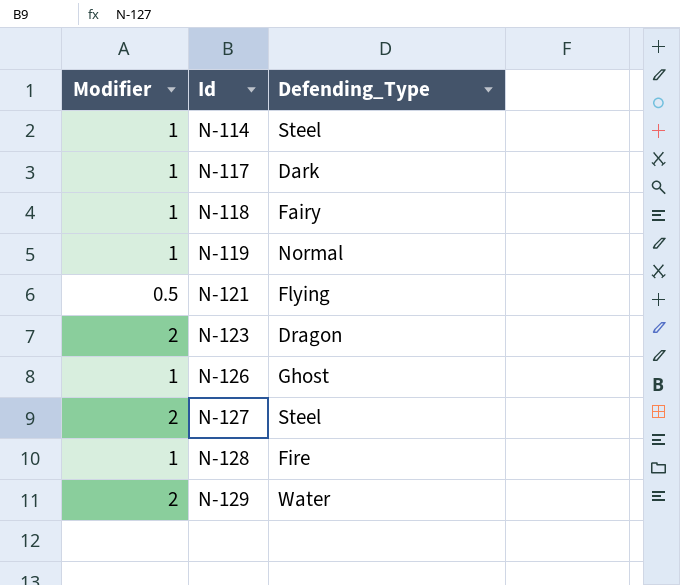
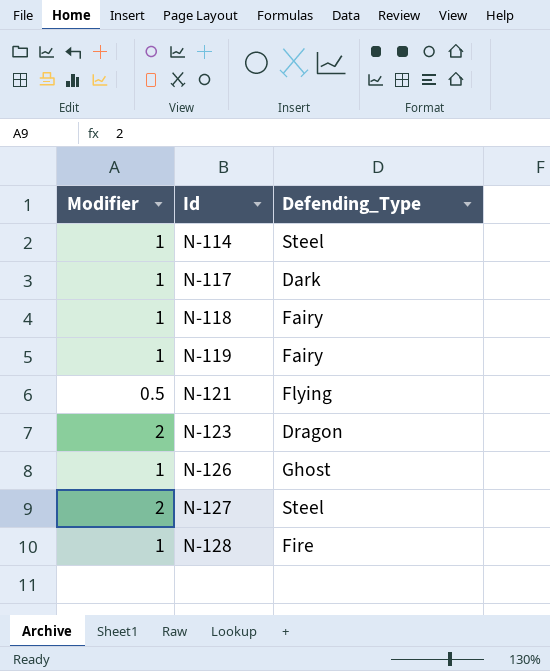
row N-129: 2 | Water -> none
N-119 | Defending_Type: Normal -> Fairy

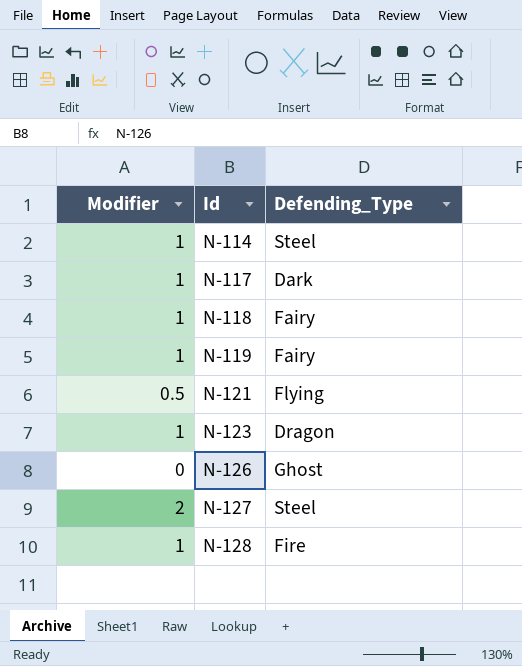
N-123 | Modifier: 2 -> 1
N-126 | Modifier: 1 -> 0

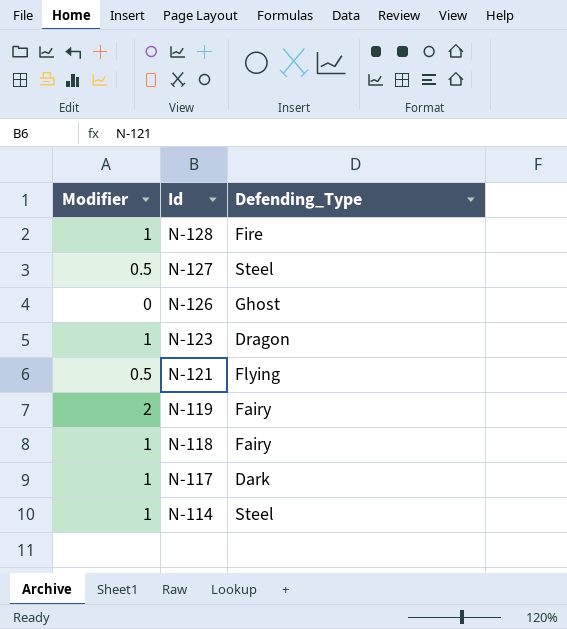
row order: Id ascending -> Id descending
N-127 | Modifier: 2 -> 0.5
N-119 | Modifier: 1 -> 2

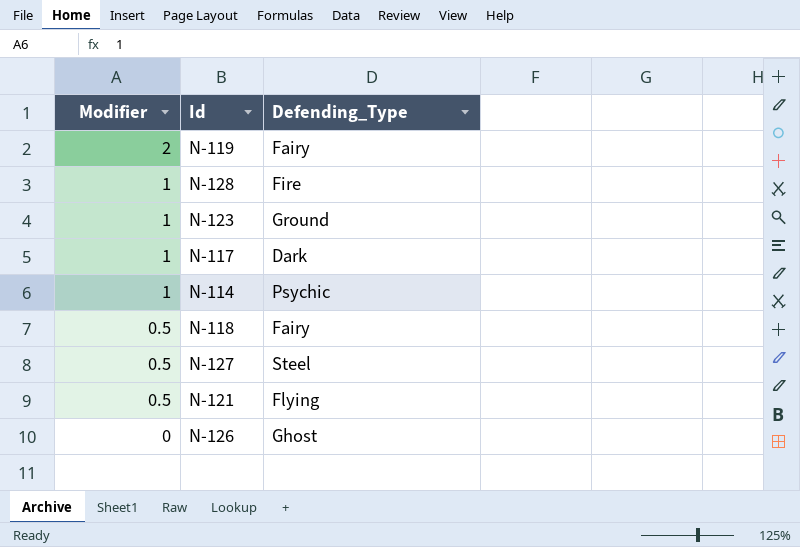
row order: Id descending -> Modifier descending
N-123 | Defending_Type: Dragon -> Ground
N-114 | Defending_Type: Steel -> Psychic
N-118 | Modifier: 1 -> 0.5

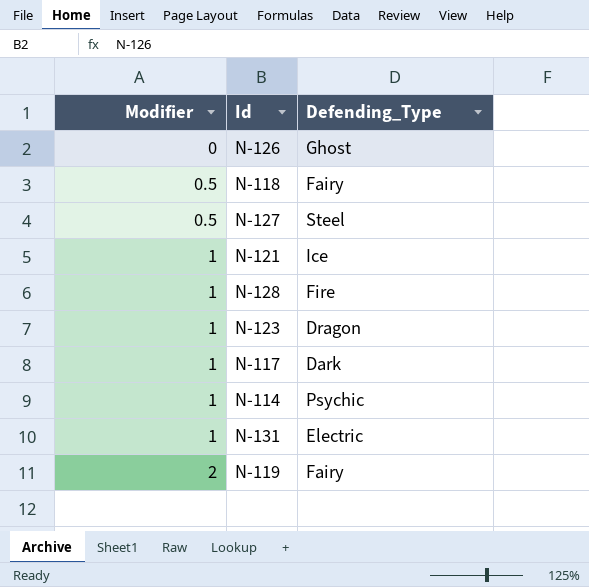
row order: Modifier descending -> Modifier ascending
N-121 | Modifier: 0.5 -> 1
N-121 | Defending_Type: Flying -> Ice
N-123 | Defending_Type: Ground -> Dragon
row N-131: none -> 1 | Electric

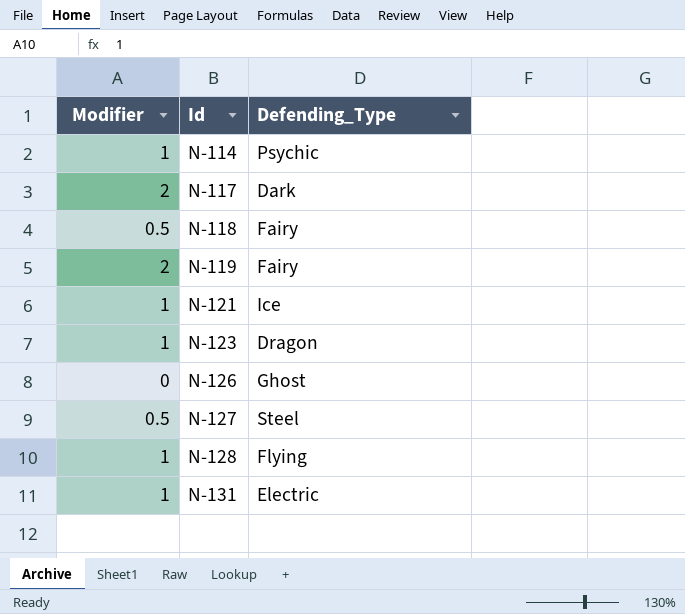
row order: Modifier ascending -> Id ascending
N-117 | Modifier: 1 -> 2
N-128 | Defending_Type: Fire -> Flying

